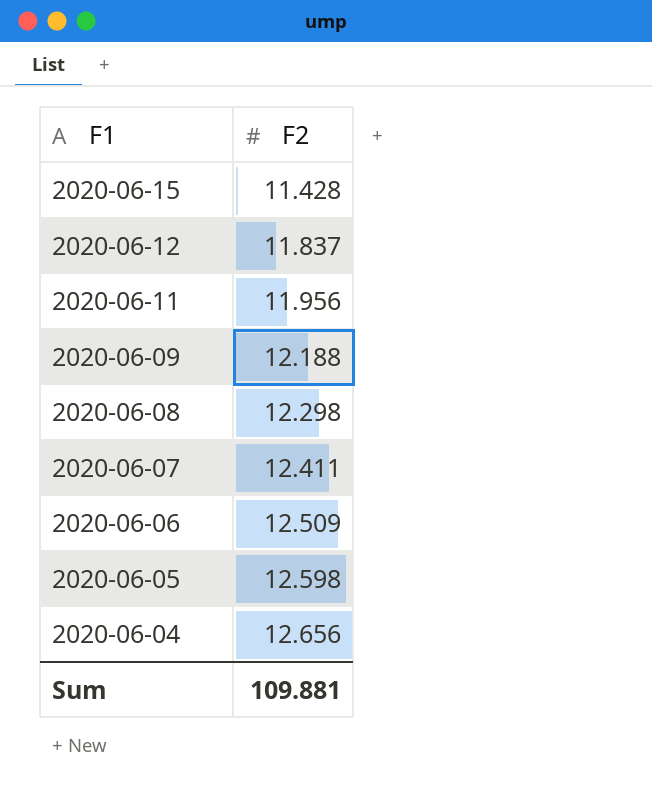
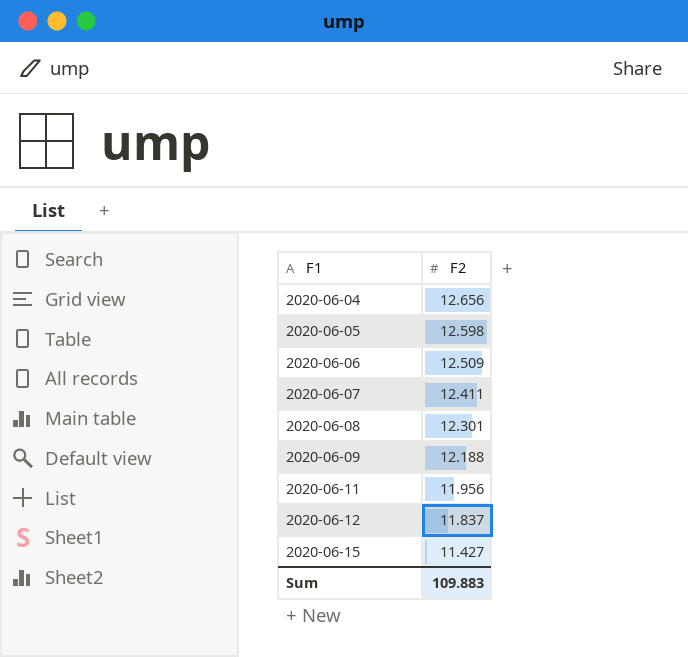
row order: F1 descending -> F1 ascending
2020-06-08 | F2: 12.298 -> 12.301
2020-06-15 | F2: 11.428 -> 11.427
Sum | F2: 109.881 -> 109.883

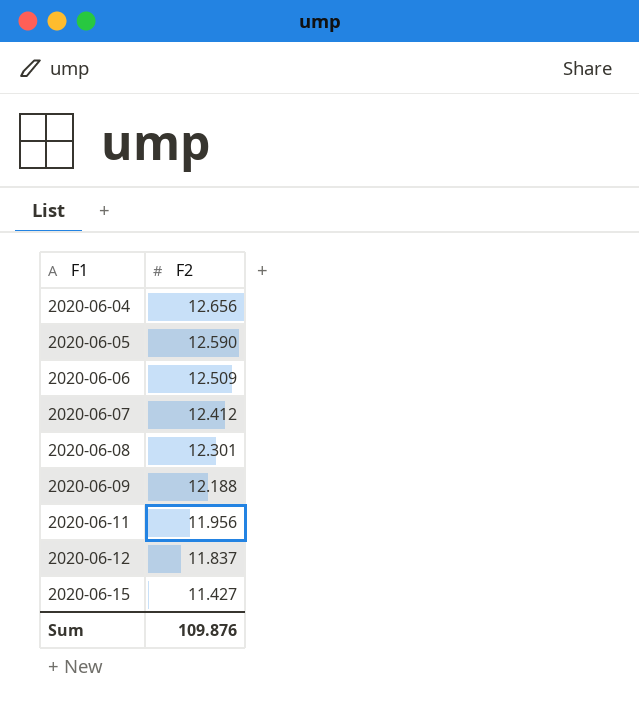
2020-06-05 | F2: 12.598 -> 12.590
2020-06-07 | F2: 12.411 -> 12.412
Sum | F2: 109.883 -> 109.876

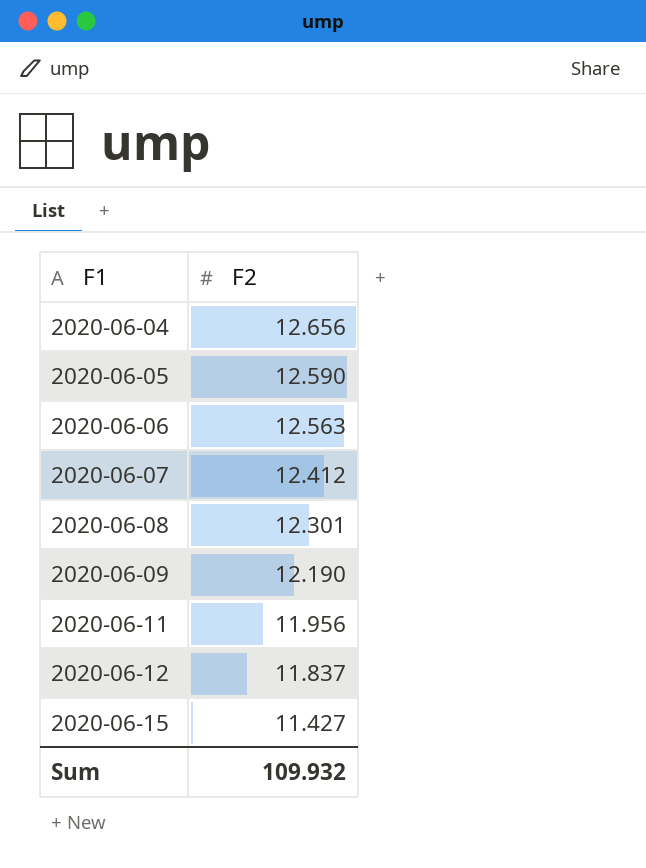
2020-06-06 | F2: 12.509 -> 12.563
2020-06-09 | F2: 12.188 -> 12.190
Sum | F2: 109.876 -> 109.932

